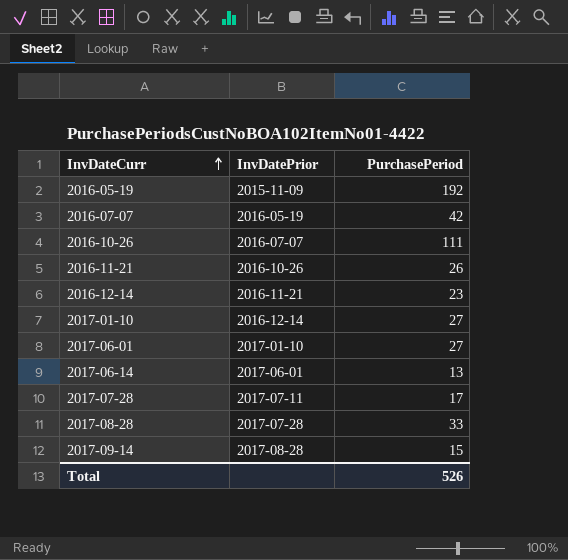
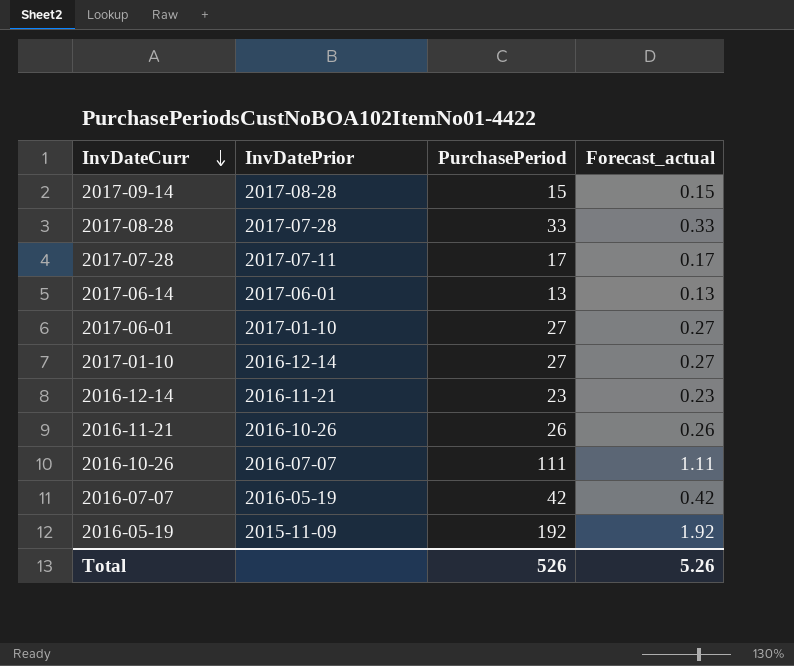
row order: InvDateCurr ascending -> InvDateCurr descending
column Forecast_actual | formula: none -> [PurchasePeriod] * 0.01

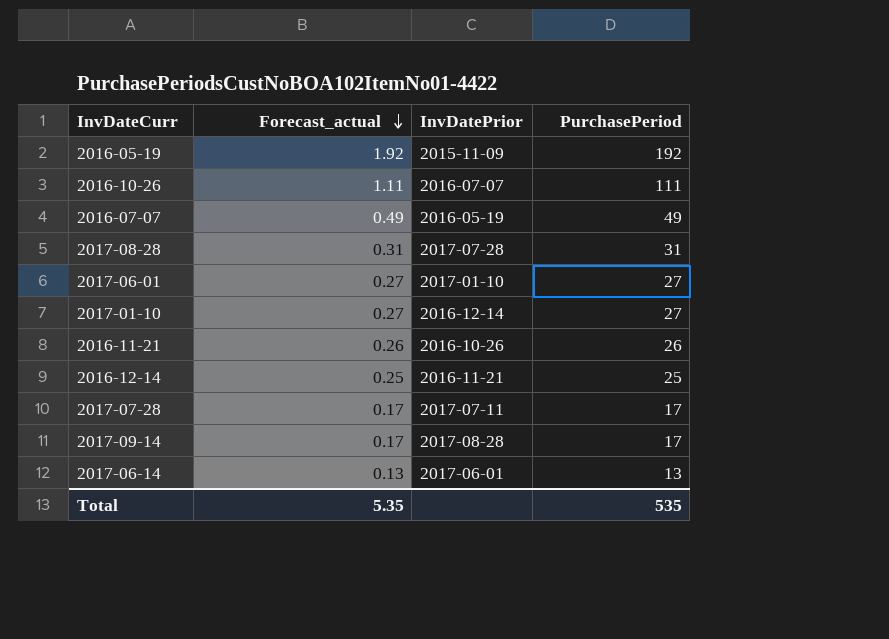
row order: InvDateCurr descending -> Forecast_actual descending
column Forecast_actual | position: 4 -> 2
2016-07-07 | Forecast_actual: 0.42 -> 0.49
2016-07-07 | PurchasePeriod: 42 -> 49
2017-08-28 | Forecast_actual: 0.33 -> 0.31
2017-08-28 | PurchasePeriod: 33 -> 31
2016-12-14 | Forecast_actual: 0.23 -> 0.25
2016-12-14 | PurchasePeriod: 23 -> 25
2017-09-14 | Forecast_actual: 0.15 -> 0.17
2017-09-14 | PurchasePeriod: 15 -> 17
Total | Forecast_actual: 5.26 -> 5.35
Total | PurchasePeriod: 526 -> 535

